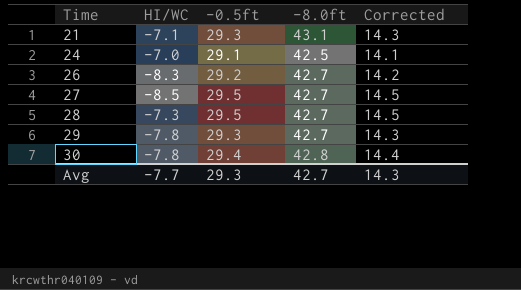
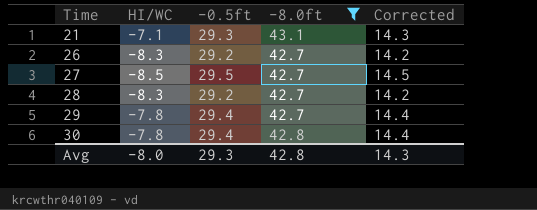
filter: none -> -8.0ft != 42.5
28 | HI/WC: -7.3 -> -8.3
28 | -0.5ft: 29.5 -> 29.2
28 | Corrected: 14.5 -> 14.2
29 | -0.5ft: 29.3 -> 29.4
29 | Corrected: 14.3 -> 14.4
Avg | HI/WC: -7.7 -> -8.0
Avg | -8.0ft: 42.7 -> 42.8

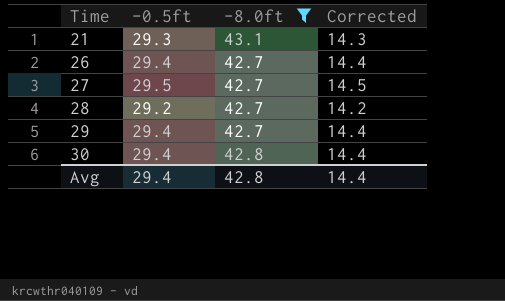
column HI/WC | position: 2 -> none
26 | -0.5ft: 29.2 -> 29.4
26 | Corrected: 14.2 -> 14.4
Avg | -0.5ft: 29.3 -> 29.4
Avg | Corrected: 14.3 -> 14.4

